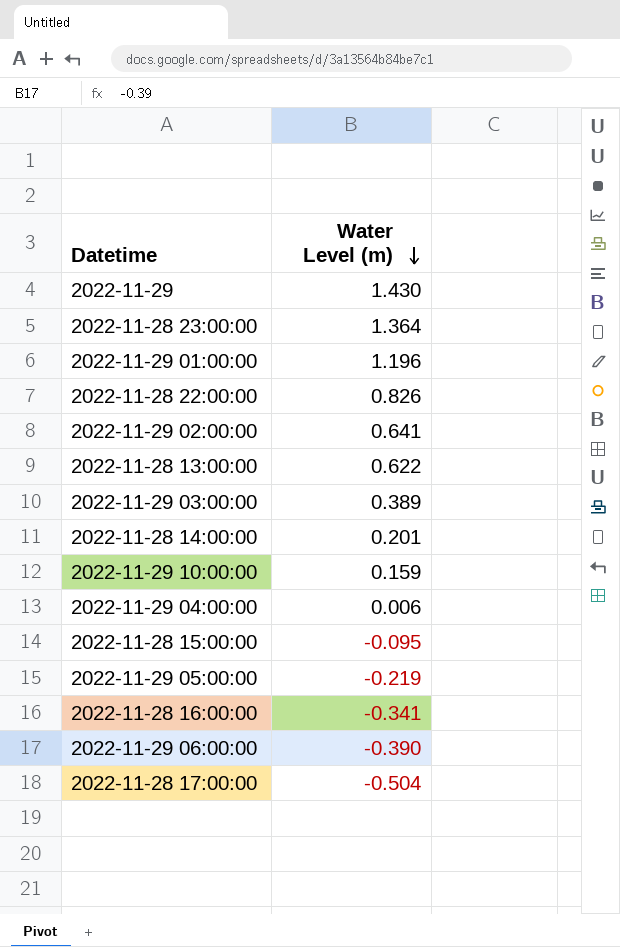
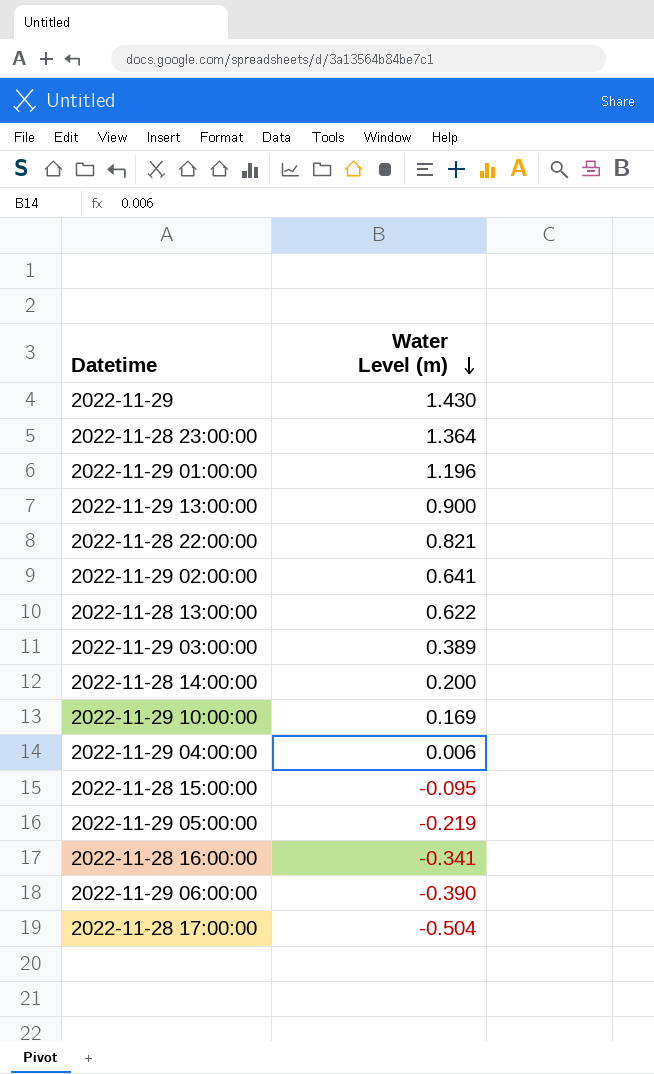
row 2022-11-29 13:00:00: none -> 0.900
2022-11-28 22:00:00 | Water Level (m): 0.826 -> 0.821
2022-11-28 14:00:00 | Water Level (m): 0.201 -> 0.200
2022-11-29 10:00:00 | Water Level (m): 0.159 -> 0.169

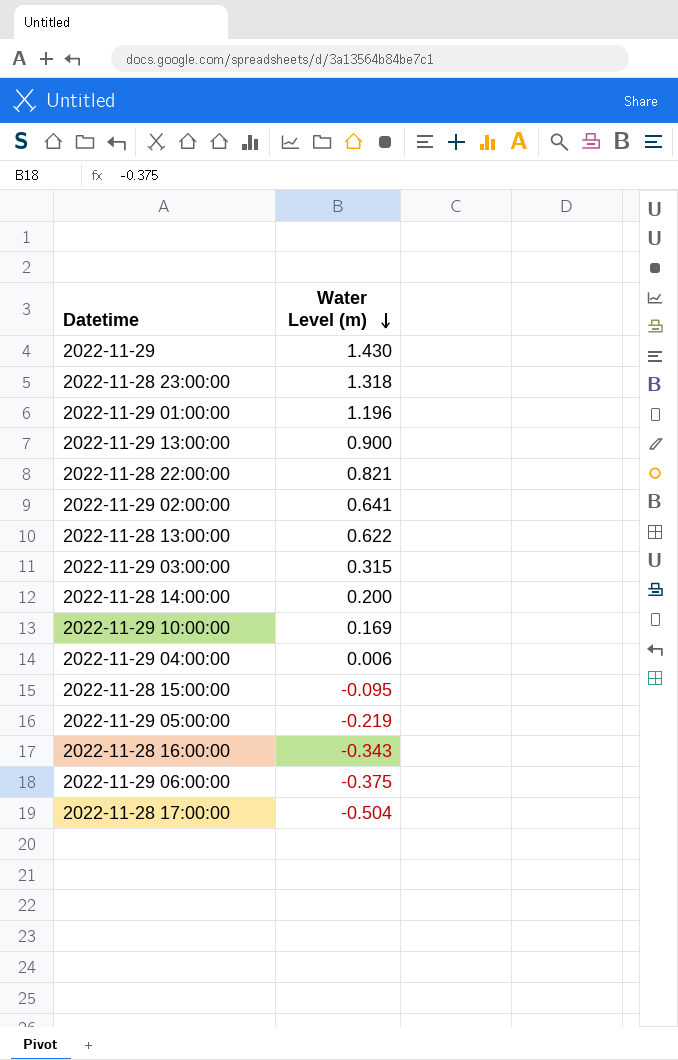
2022-11-28 23:00:00 | Water Level (m): 1.364 -> 1.318
2022-11-29 03:00:00 | Water Level (m): 0.389 -> 0.315
2022-11-28 16:00:00 | Water Level (m): -0.341 -> -0.343
2022-11-29 06:00:00 | Water Level (m): -0.390 -> -0.375

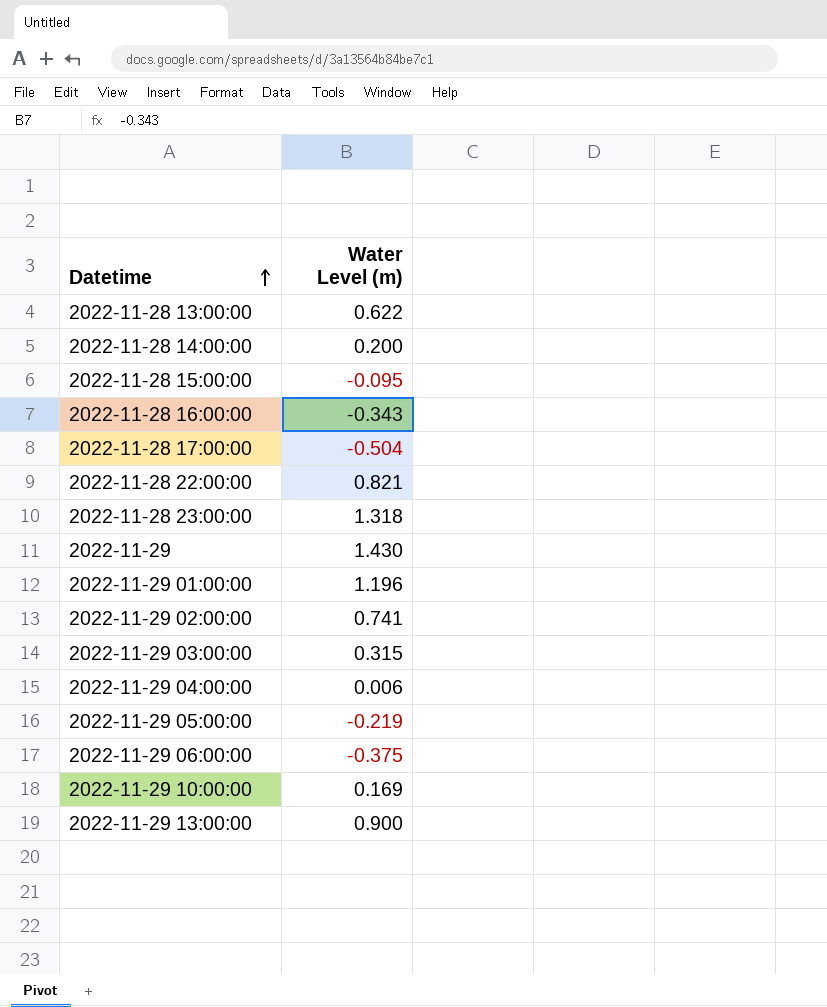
row order: Water Level (m) descending -> Datetime ascending
2022-11-29 02:00:00 | Water Level (m): 0.641 -> 0.741

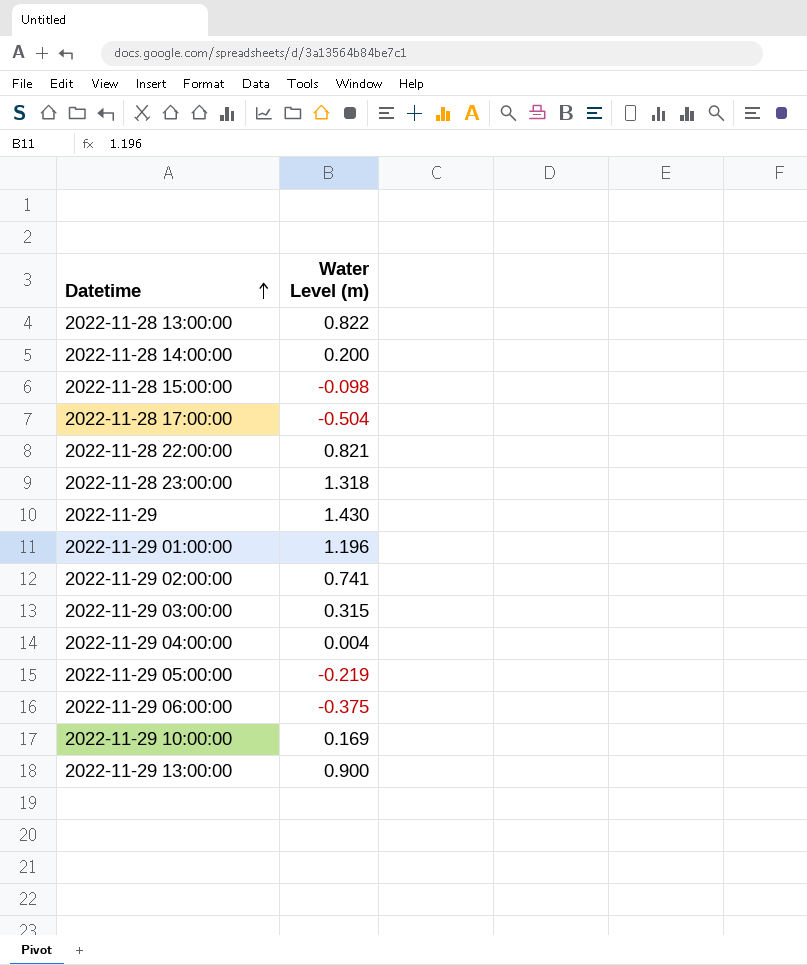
row 2022-11-28 16:00:00: -0.343 -> none
2022-11-28 13:00:00 | Water Level (m): 0.622 -> 0.822
2022-11-28 15:00:00 | Water Level (m): -0.095 -> -0.098
2022-11-29 04:00:00 | Water Level (m): 0.006 -> 0.004

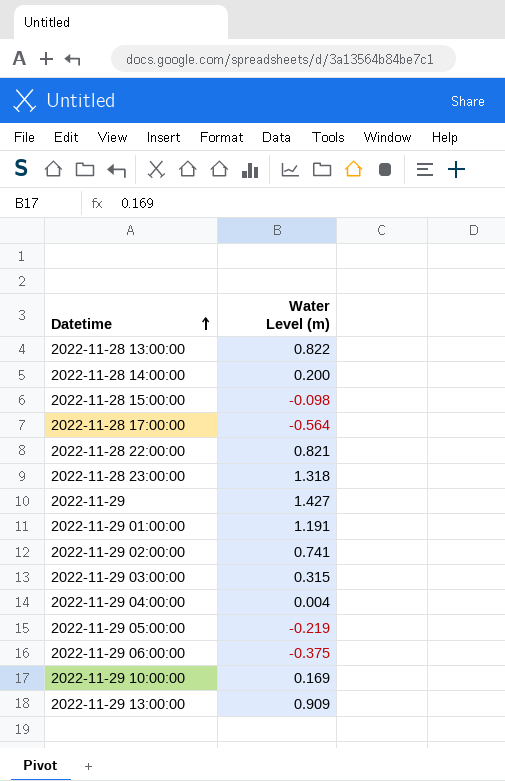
2022-11-28 17:00:00 | Water Level (m): -0.504 -> -0.564
2022-11-29 | Water Level (m): 1.430 -> 1.427
2022-11-29 01:00:00 | Water Level (m): 1.196 -> 1.191
2022-11-29 13:00:00 | Water Level (m): 0.900 -> 0.909

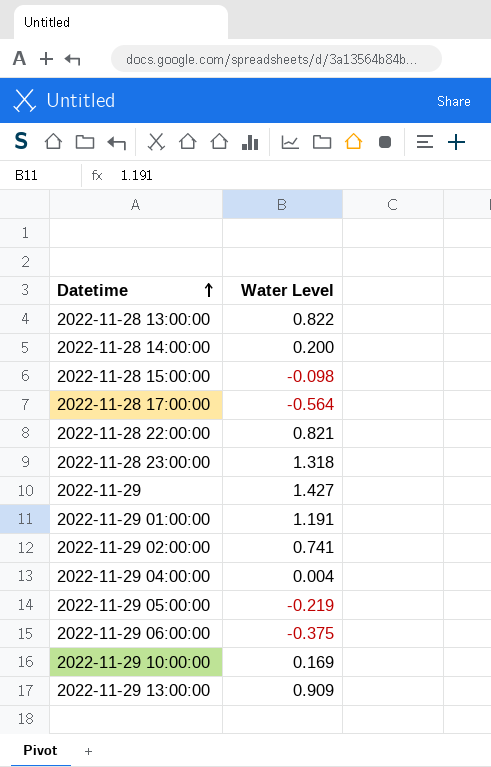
column name: Water Level (m) -> Water Level
row 2022-11-29 03:00:00: 0.315 -> none

